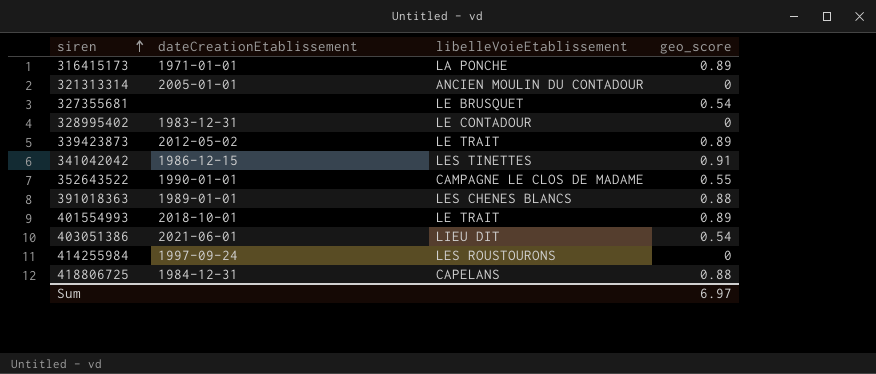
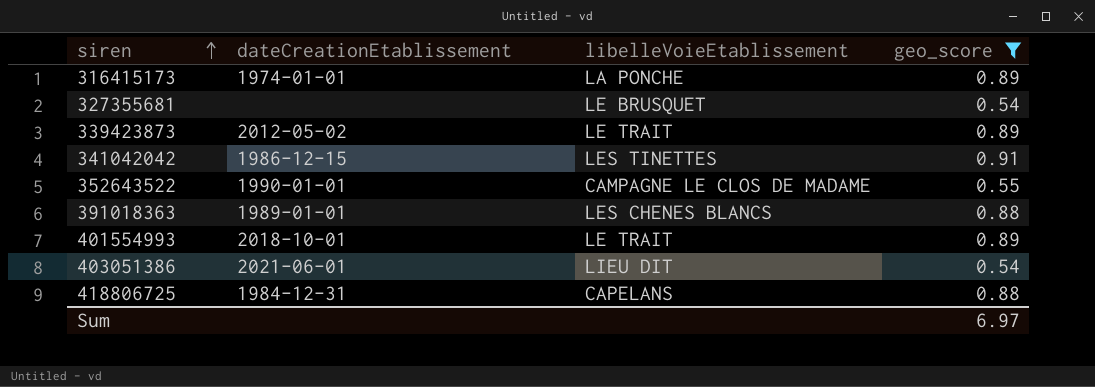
filter: none -> geo_score != 0
316415173 | dateCreationEtablissement: 1971-01-01 -> 1974-01-01

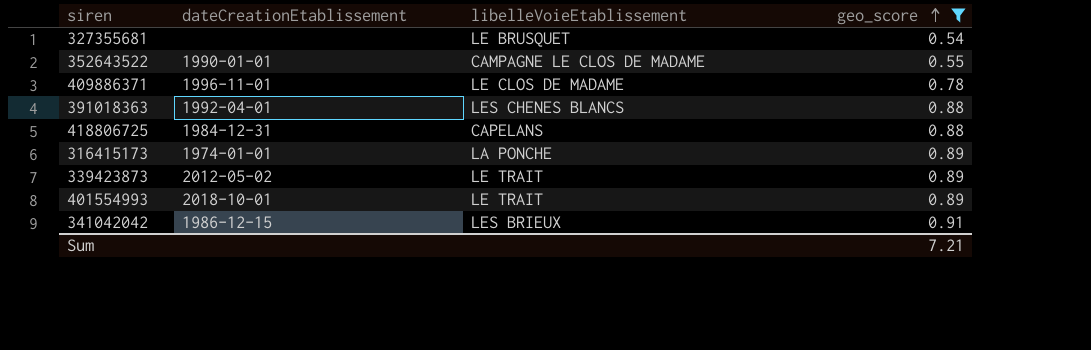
row order: siren ascending -> geo_score ascending
row 403051386: 2021-06-01 | LIEU DIT | 0.54 -> none
row 409886371: none -> 1996-11-01 | LE CLOS DE MADAME | 0.78
391018363 | dateCreationEtablissement: 1989-01-01 -> 1992-04-01
341042042 | libelleVoieEtablissement: LES TINETTES -> LES BRIEUX
Sum | geo_score: 6.97 -> 7.21

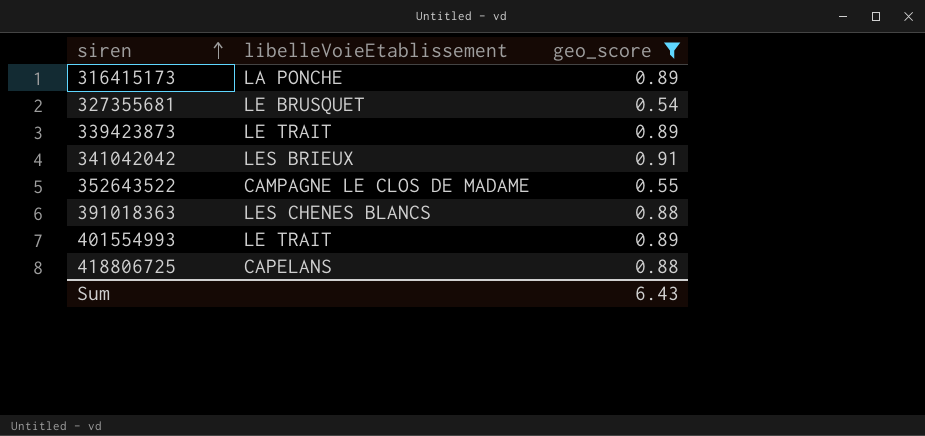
row order: geo_score ascending -> siren ascending
column dateCreationEtablissement | position: 2 -> none
row 409886371: 1996-11-01 | LE CLOS DE MADAME | 0.78 -> none
Sum | geo_score: 7.21 -> 6.43

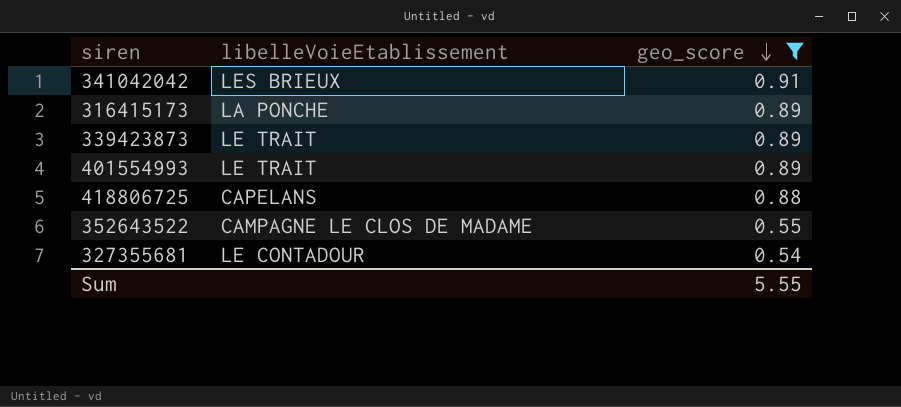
row order: siren ascending -> geo_score descending
row 391018363: LES CHENES BLANCS | 0.88 -> none
327355681 | libelleVoieEtablissement: LE BRUSQUET -> LE CONTADOUR
Sum | geo_score: 6.43 -> 5.55

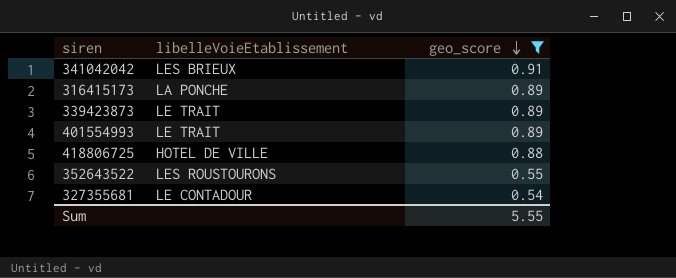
418806725 | libelleVoieEtablissement: CAPELANS -> HOTEL DE VILLE
352643522 | libelleVoieEtablissement: CAMPAGNE LE CLOS DE MADAME -> LES ROUSTOURONS

